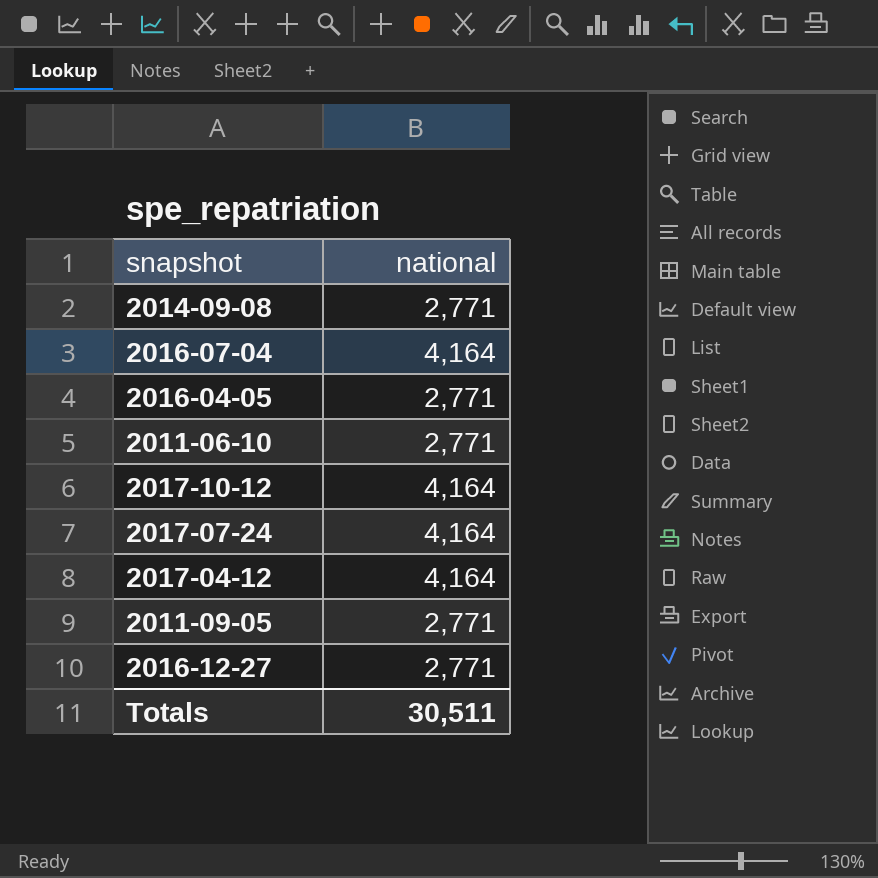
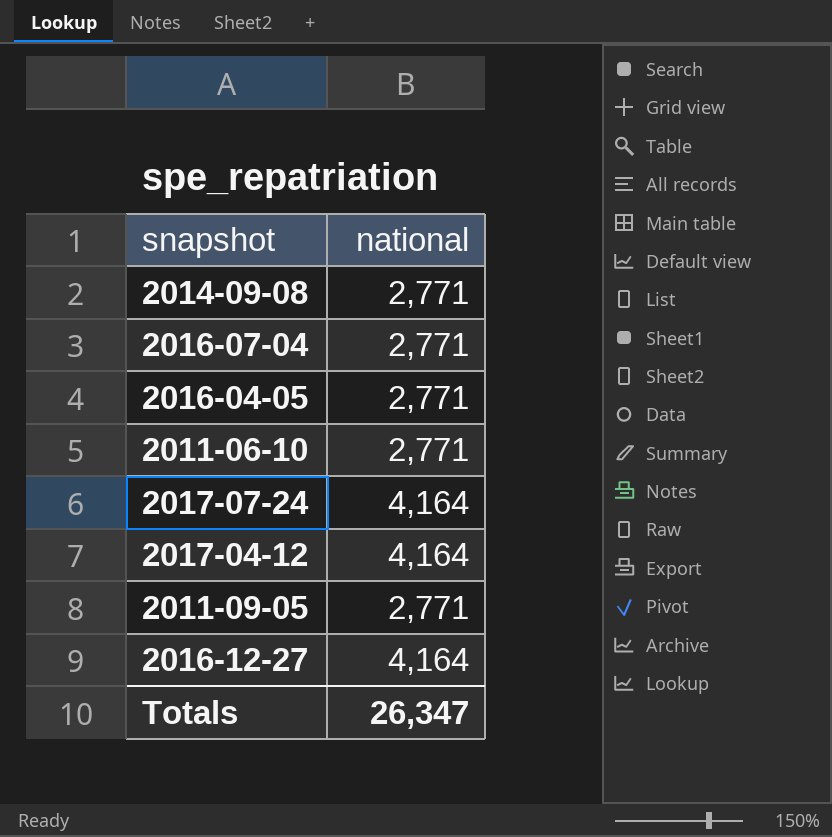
row 2017-10-12: 4,164 -> none
2016-07-04 | national: 4,164 -> 2,771
2016-12-27 | national: 2,771 -> 4,164
Totals | national: 30,511 -> 26,347

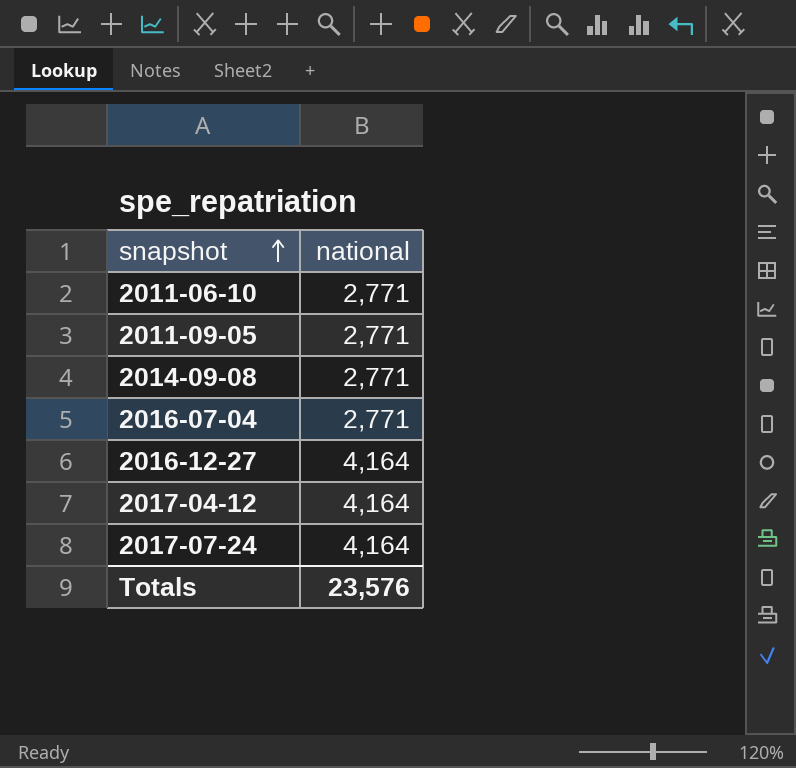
row order: none -> snapshot ascending
row 2016-04-05: 2,771 -> none
Totals | national: 26,347 -> 23,576

